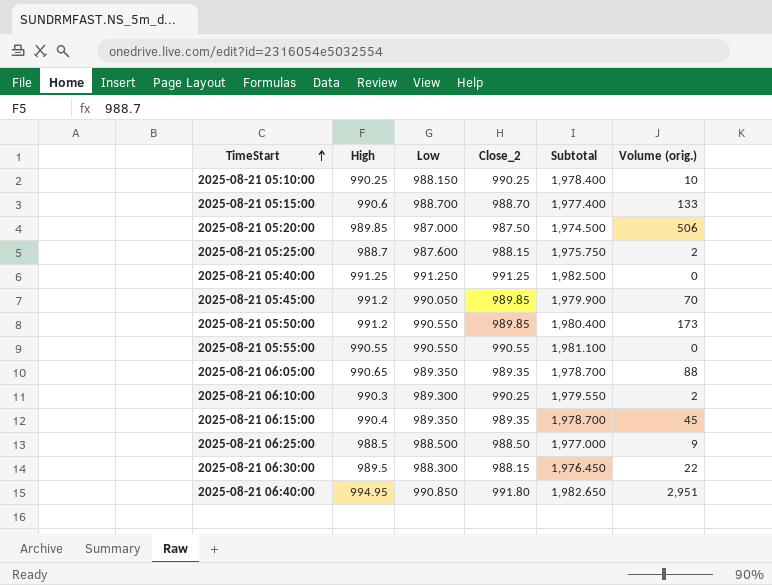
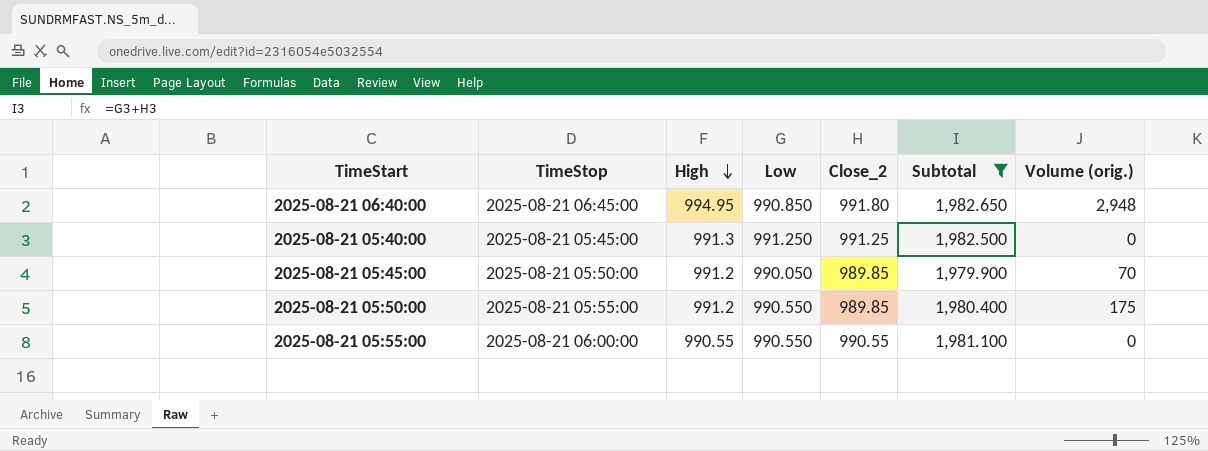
filter: none -> Subtotal >= 1,979.900
row order: TimeStart ascending -> High descending
column TimeStop | position: none -> 2
2025-08-21 06:40:00 | Volume (orig.): 2,951 -> 2,948
2025-08-21 05:40:00 | High: 991.25 -> 991.3
2025-08-21 05:50:00 | Volume (orig.): 173 -> 175

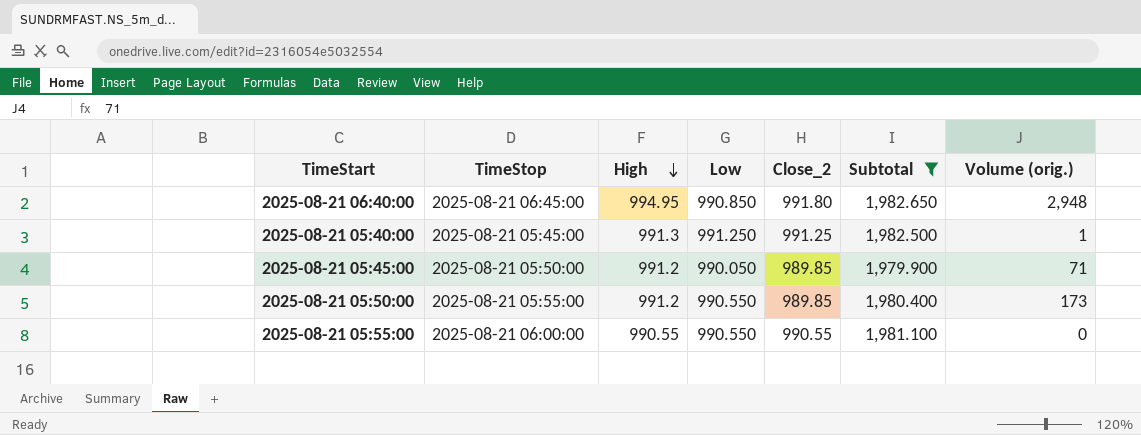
2025-08-21 05:40:00 | Volume (orig.): 0 -> 1
2025-08-21 05:45:00 | Volume (orig.): 70 -> 71
2025-08-21 05:50:00 | Volume (orig.): 175 -> 173

